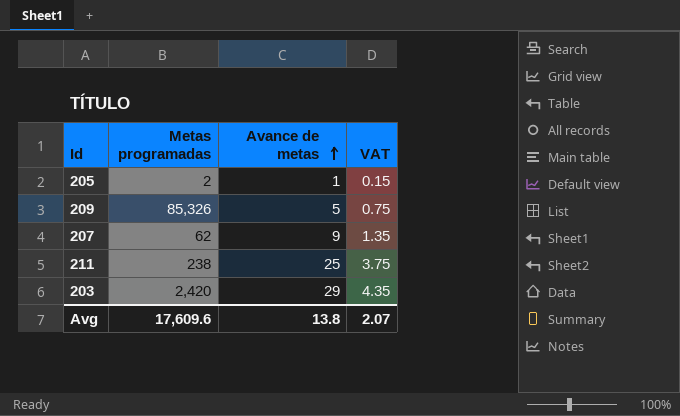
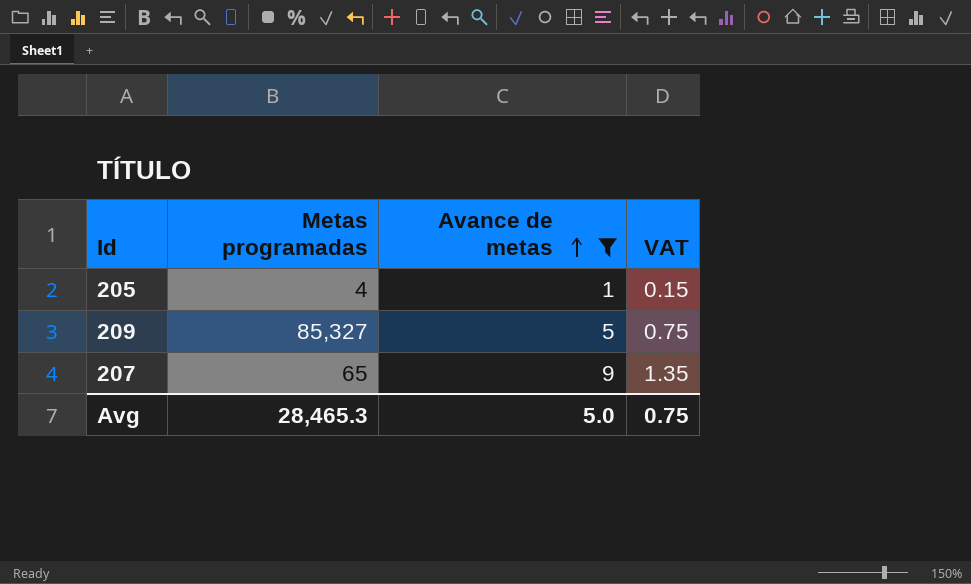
filter: none -> Avance de metas <= 9
205 | Metas programadas: 2 -> 4
209 | Metas programadas: 85,326 -> 85,327
207 | Metas programadas: 62 -> 65
Avg | Metas programadas: 17,609.6 -> 28,465.3
Avg | Avance de metas: 13.8 -> 5.0
Avg | VAT: 2.07 -> 0.75

